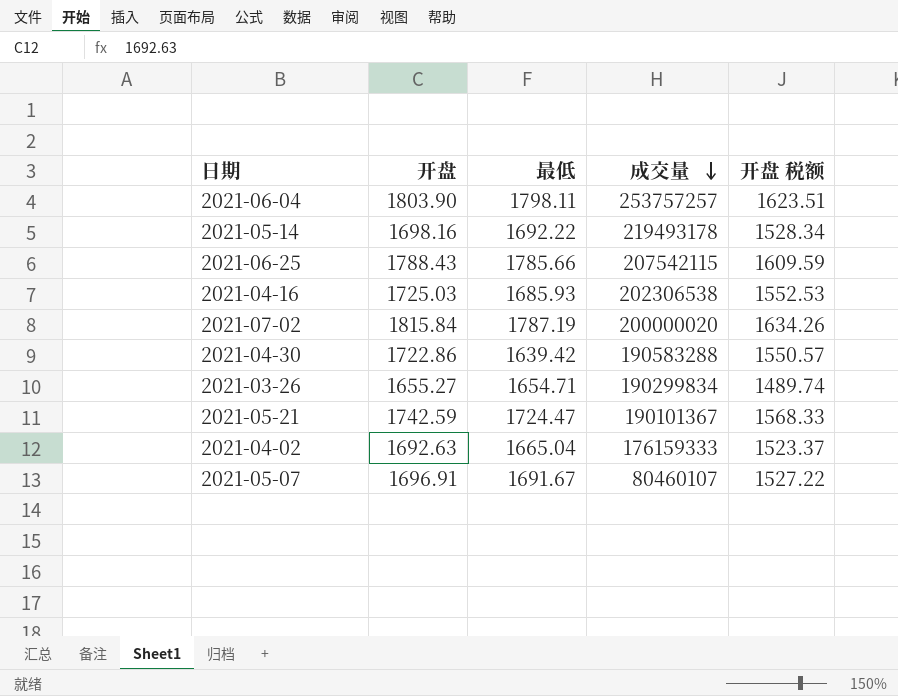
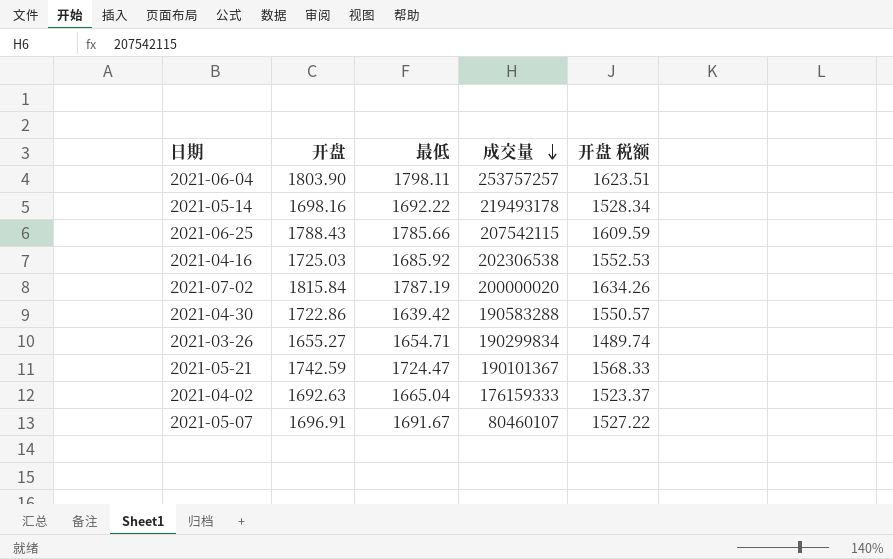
2021-04-16 | 最低: 1685.93 -> 1685.92

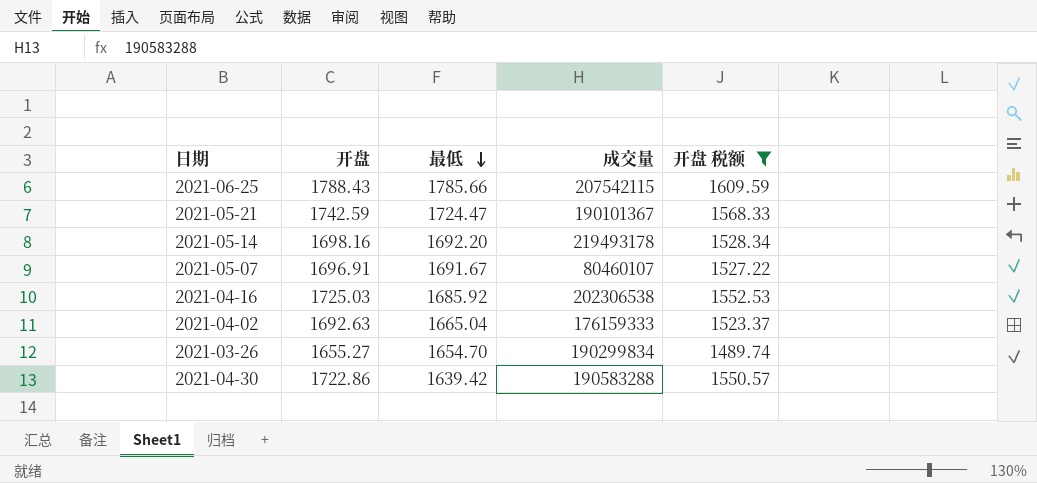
filter: none -> 开盘 税额 <= 1609.59
row order: 成交量 descending -> 最低 descending
2021-05-14 | 最低: 1692.22 -> 1692.20
2021-03-26 | 最低: 1654.71 -> 1654.70

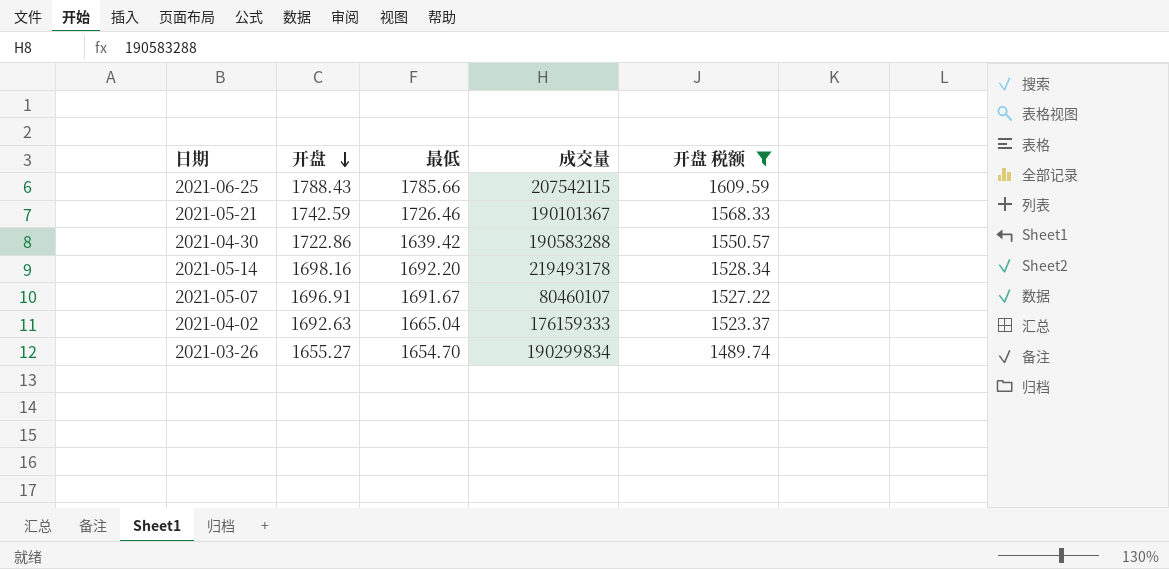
row order: 最低 descending -> 开盘 descending
row 2021-04-16: 1725.03 | 1685.92 | 202306538 | 1552.53 -> none
2021-05-21 | 最低: 1724.47 -> 1726.46

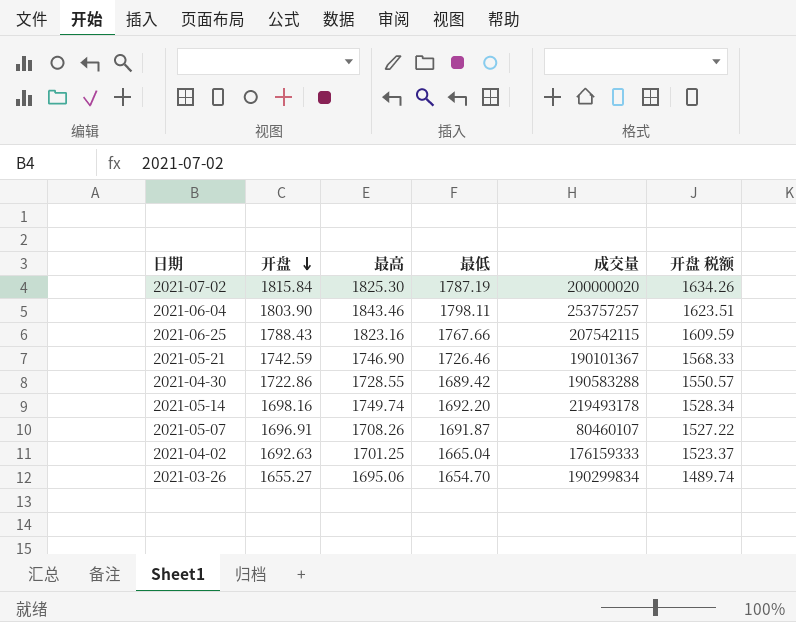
filter: 开盘 税额 <= 1609.59 -> none
column 最高 | position: none -> 3
2021-06-25 | 最低: 1785.66 -> 1767.66
2021-04-30 | 最低: 1639.42 -> 1689.42
2021-05-07 | 最低: 1691.67 -> 1691.87

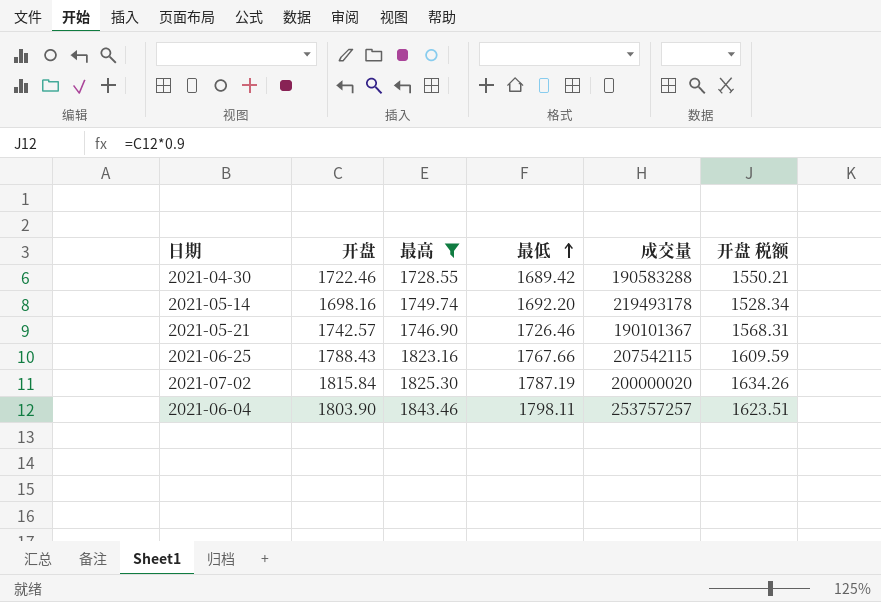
filter: none -> 最高 >= 1728.55
row order: 开盘 descending -> 最低 ascending
2021-04-30 | 开盘: 1722.86 -> 1722.46
2021-04-30 | 开盘 税额: 1550.57 -> 1550.21
2021-05-21 | 开盘: 1742.59 -> 1742.57
2021-05-21 | 开盘 税额: 1568.33 -> 1568.31

